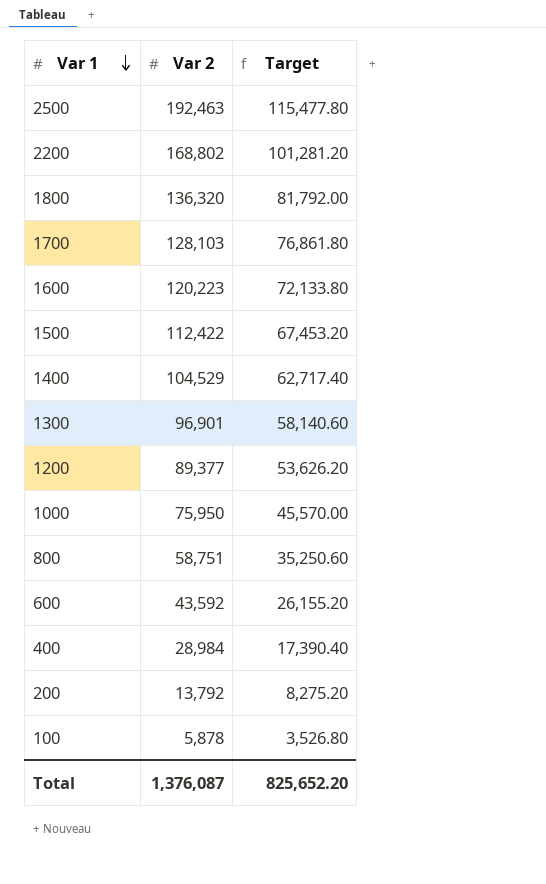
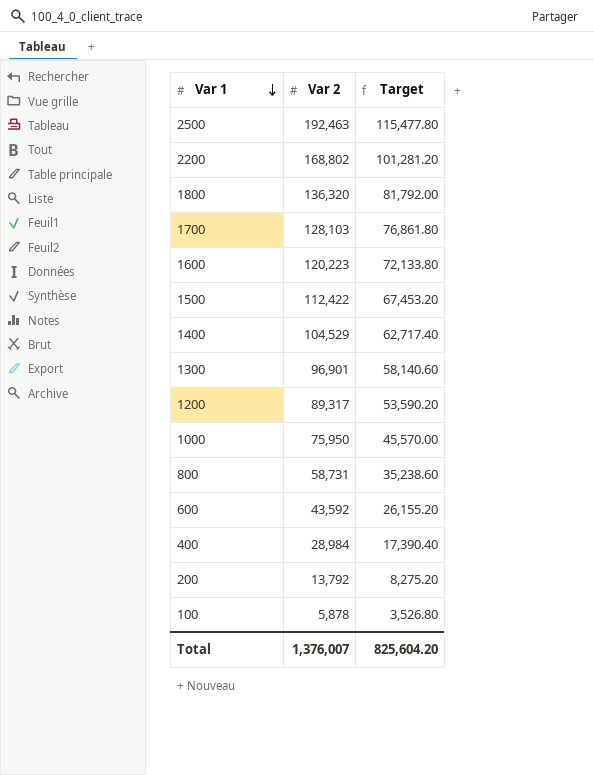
1200 | Var 2: 89,377 -> 89,317
1200 | Target: 53,626.20 -> 53,590.20
800 | Var 2: 58,751 -> 58,731
800 | Target: 35,250.60 -> 35,238.60
Total | Var 2: 1,376,087 -> 1,376,007
Total | Target: 825,652.20 -> 825,604.20

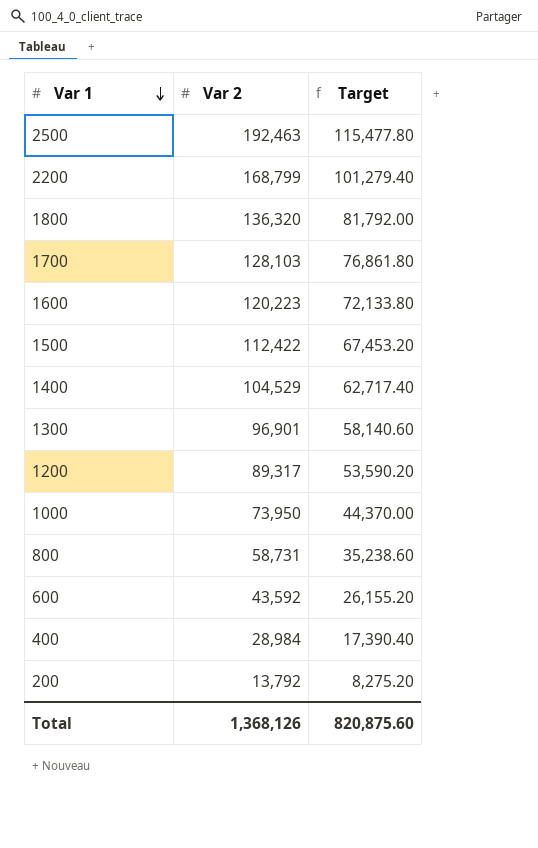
row 100: 5,878 | 3,526.80 -> none
2200 | Var 2: 168,802 -> 168,799
2200 | Target: 101,281.20 -> 101,279.40
1000 | Var 2: 75,950 -> 73,950
1000 | Target: 45,570.00 -> 44,370.00
Total | Var 2: 1,376,007 -> 1,368,126
Total | Target: 825,604.20 -> 820,875.60

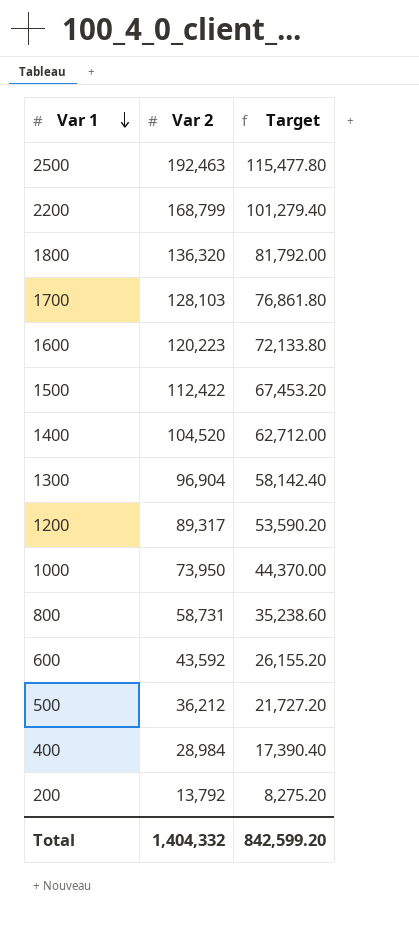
1400 | Var 2: 104,529 -> 104,520
1400 | Target: 62,717.40 -> 62,712.00
1300 | Var 2: 96,901 -> 96,904
1300 | Target: 58,140.60 -> 58,142.40
row 500: none -> 36,212 | 21,727.20
Total | Var 2: 1,368,126 -> 1,404,332
Total | Target: 820,875.60 -> 842,599.20

